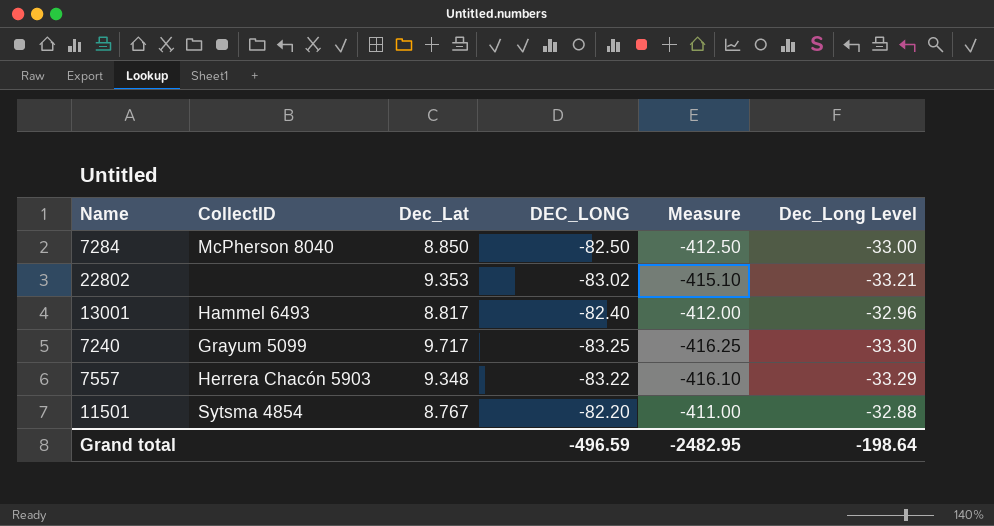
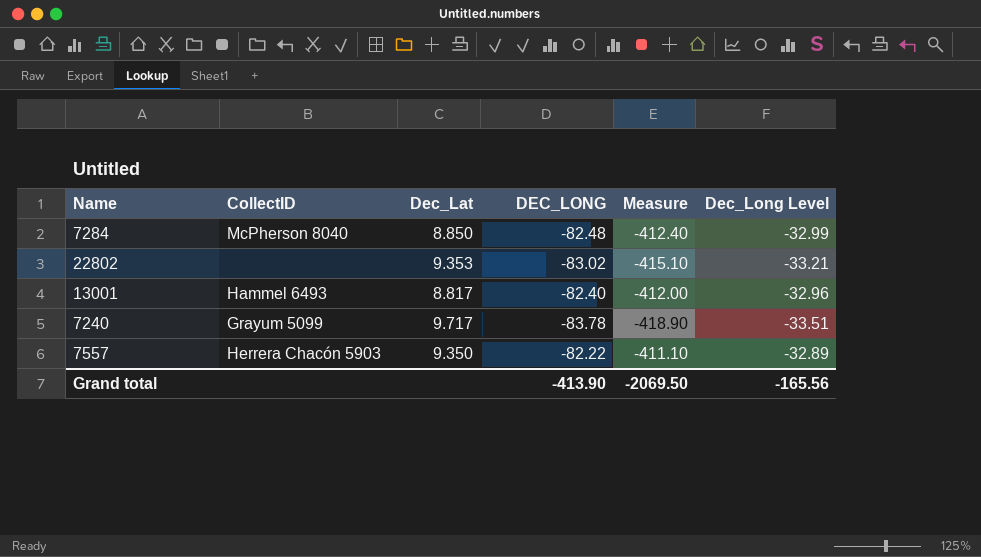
row 11501: Sytsma 4854 | 8.767 | -82.20 | -411.00 | -32.88 -> none
7284 | DEC_LONG: -82.50 -> -82.48
7284 | Measure: -412.50 -> -412.40
7284 | Dec_Long Level: -33.00 -> -32.99
7240 | DEC_LONG: -83.25 -> -83.78
7240 | Measure: -416.25 -> -418.90
7240 | Dec_Long Level: -33.30 -> -33.51
7557 | Dec_Lat: 9.348 -> 9.350
7557 | DEC_LONG: -83.22 -> -82.22
7557 | Measure: -416.10 -> -411.10
7557 | Dec_Long Level: -33.29 -> -32.89
Grand total | DEC_LONG: -496.59 -> -413.90
Grand total | Measure: -2482.95 -> -2069.50
Grand total | Dec_Long Level: -198.64 -> -165.56

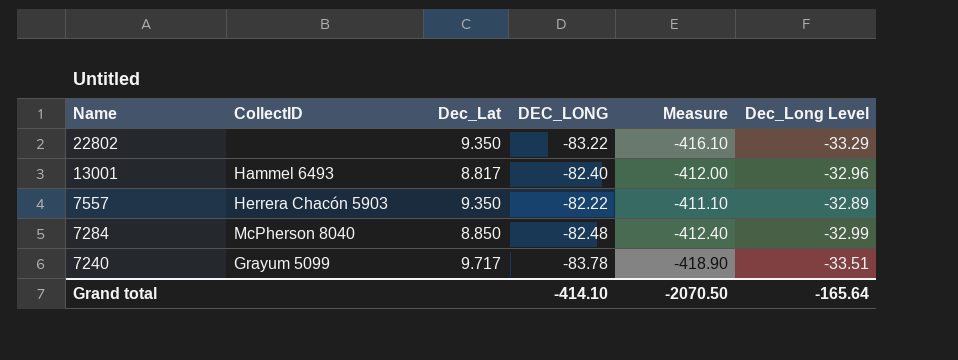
row order: none -> Name descending
22802 | Dec_Lat: 9.353 -> 9.350
22802 | DEC_LONG: -83.02 -> -83.22
22802 | Measure: -415.10 -> -416.10
22802 | Dec_Long Level: -33.21 -> -33.29
Grand total | DEC_LONG: -413.90 -> -414.10
Grand total | Measure: -2069.50 -> -2070.50
Grand total | Dec_Long Level: -165.56 -> -165.64

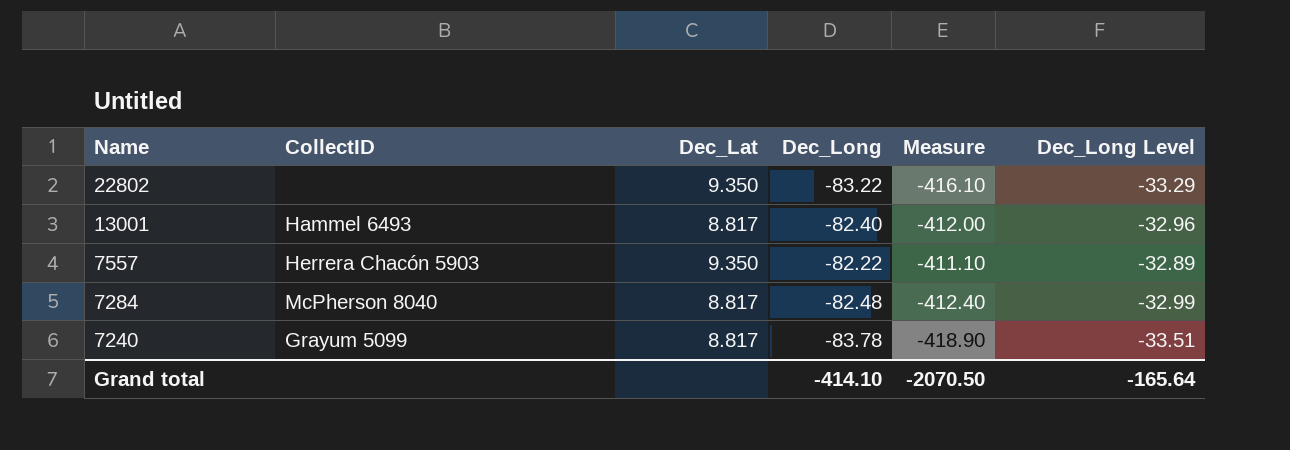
column name: DEC_LONG -> Dec_Long
7284 | Dec_Lat: 8.850 -> 8.817
7240 | Dec_Lat: 9.717 -> 8.817

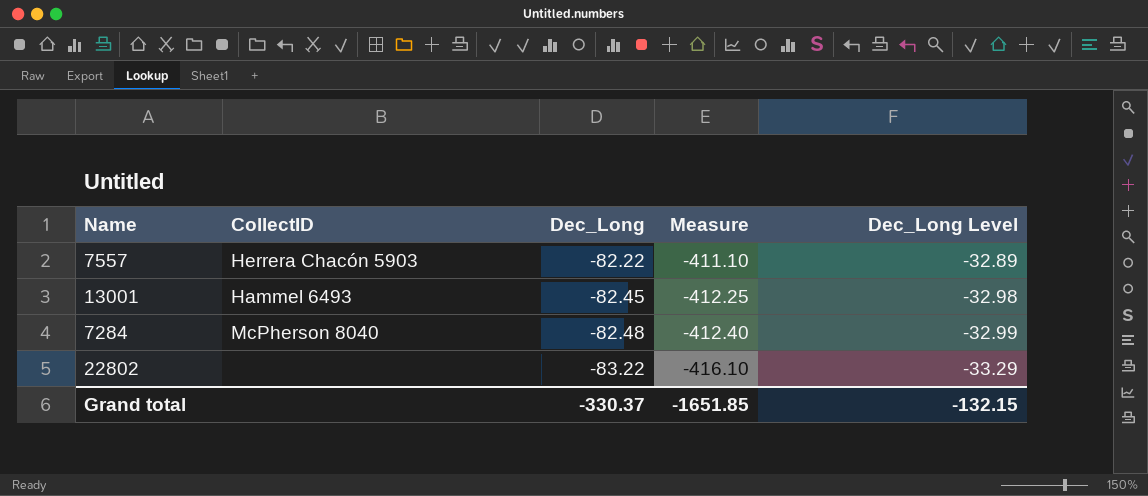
row order: Name descending -> Dec_Long descending
column Dec_Lat | position: 3 -> none
row 7240: Grayum 5099 | 8.817 | -83.78 | -418.90 | -33.51 -> none
13001 | Dec_Long: -82.40 -> -82.45
13001 | Measure: -412.00 -> -412.25
13001 | Dec_Long Level: -32.96 -> -32.98
Grand total | Dec_Long: -414.10 -> -330.37
Grand total | Measure: -2070.50 -> -1651.85
Grand total | Dec_Long Level: -165.64 -> -132.15

